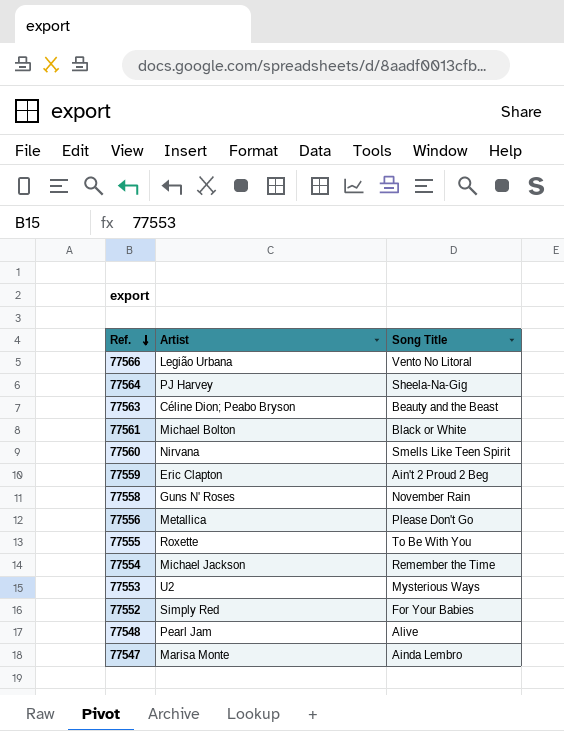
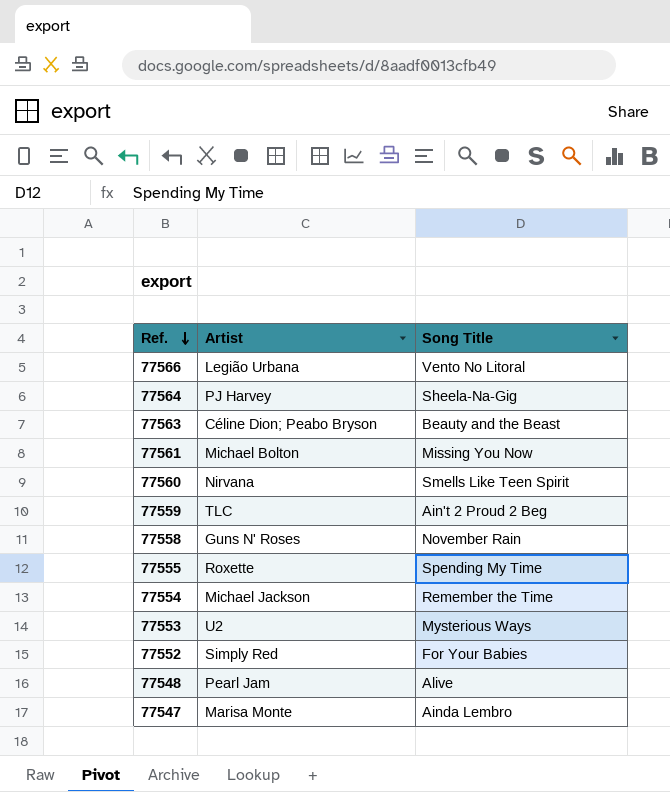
row 77556: Metallica | Please Don't Go -> none
77561 | Song Title: Black or White -> Missing You Now
77559 | Artist: Eric Clapton -> TLC
77555 | Song Title: To Be With You -> Spending My Time

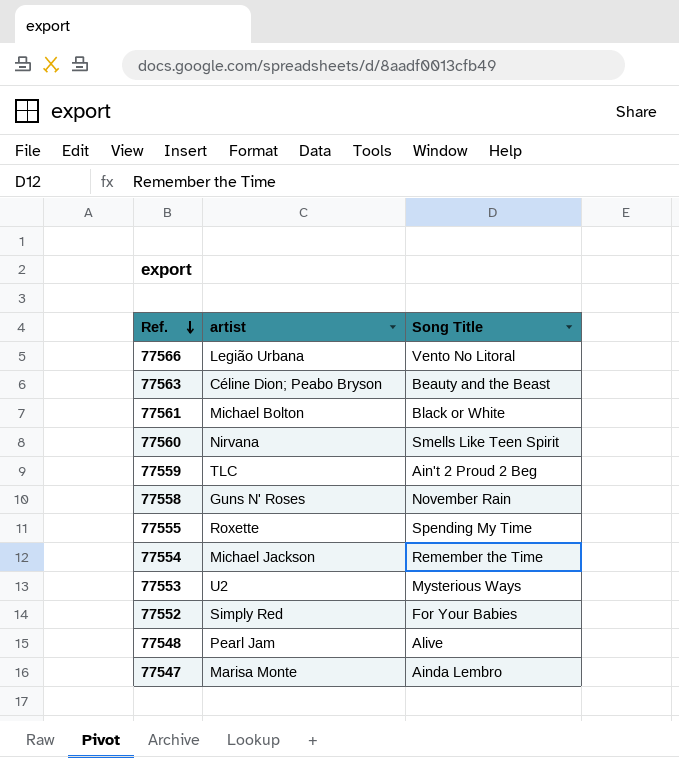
column name: Artist -> artist
row 77564: PJ Harvey | Sheela-Na-Gig -> none
77561 | Song Title: Missing You Now -> Black or White

